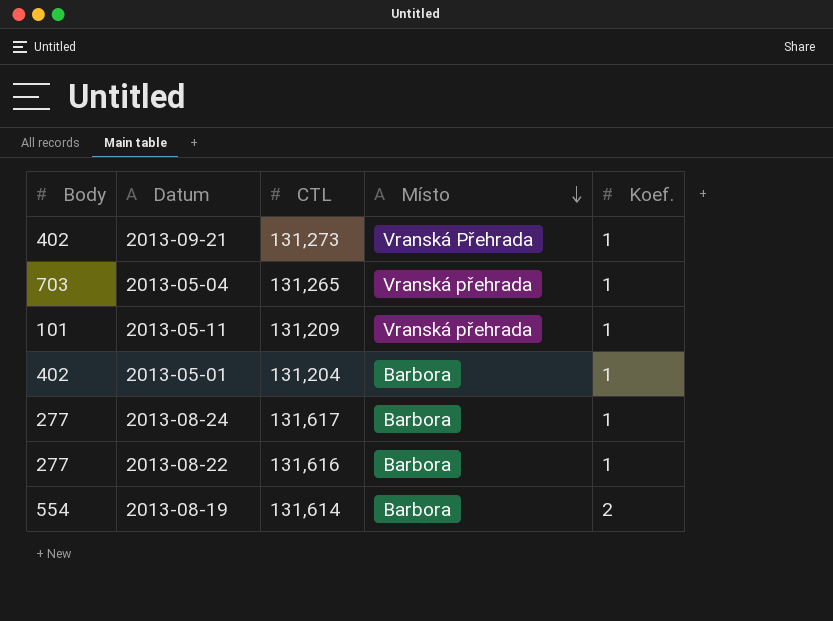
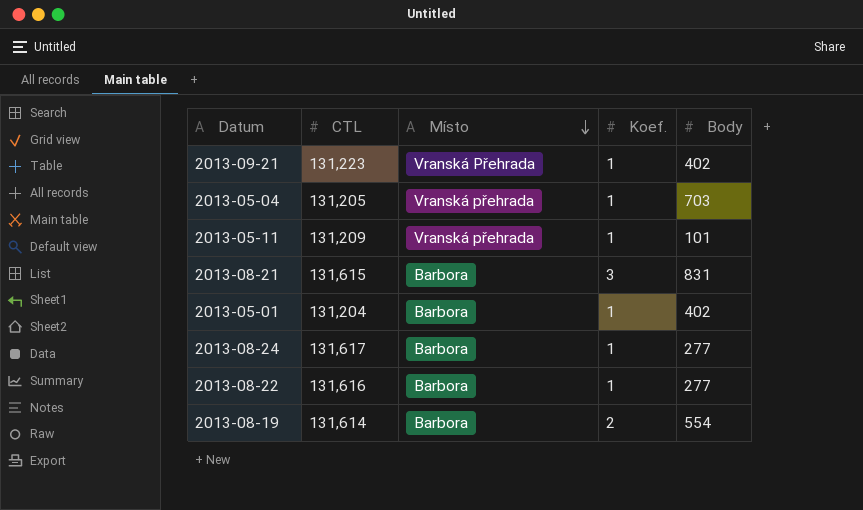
column Body | position: 1 -> 5
2013-09-21 | CTL: 131,273 -> 131,223
2013-05-04 | CTL: 131,265 -> 131,205
row 2013-08-21: none -> 131,615 | Barbora | 3 | 831

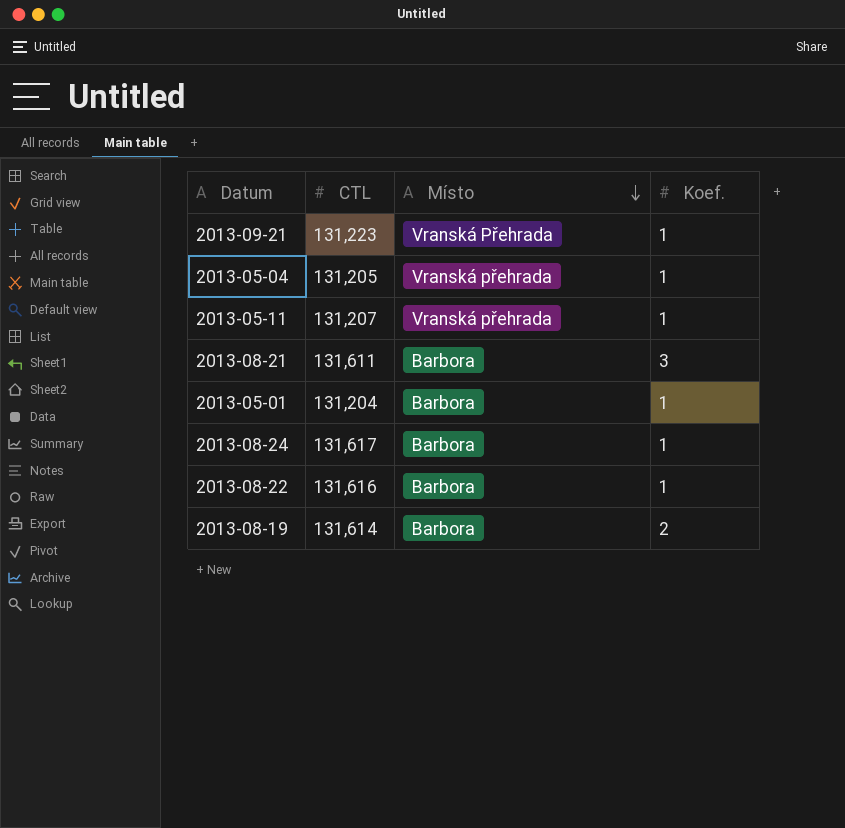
column Body | position: 5 -> none
2013-05-11 | CTL: 131,209 -> 131,207
2013-08-21 | CTL: 131,615 -> 131,611

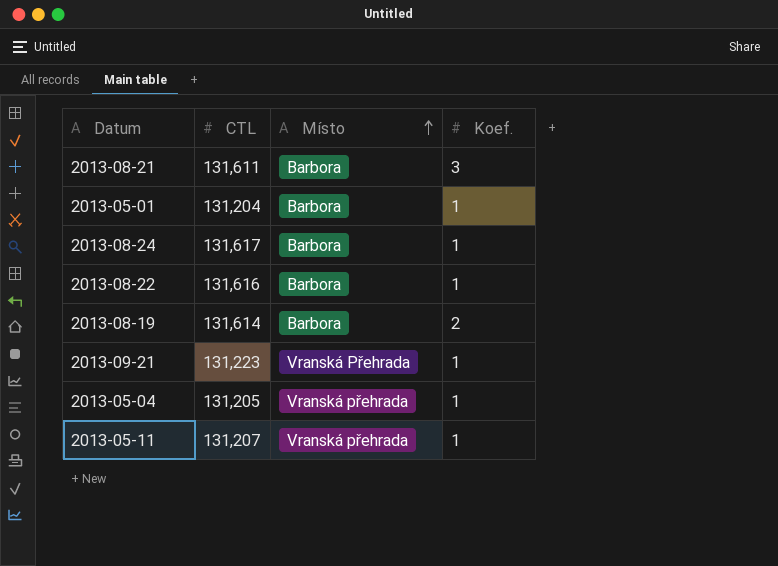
row order: Místo descending -> Místo ascending

